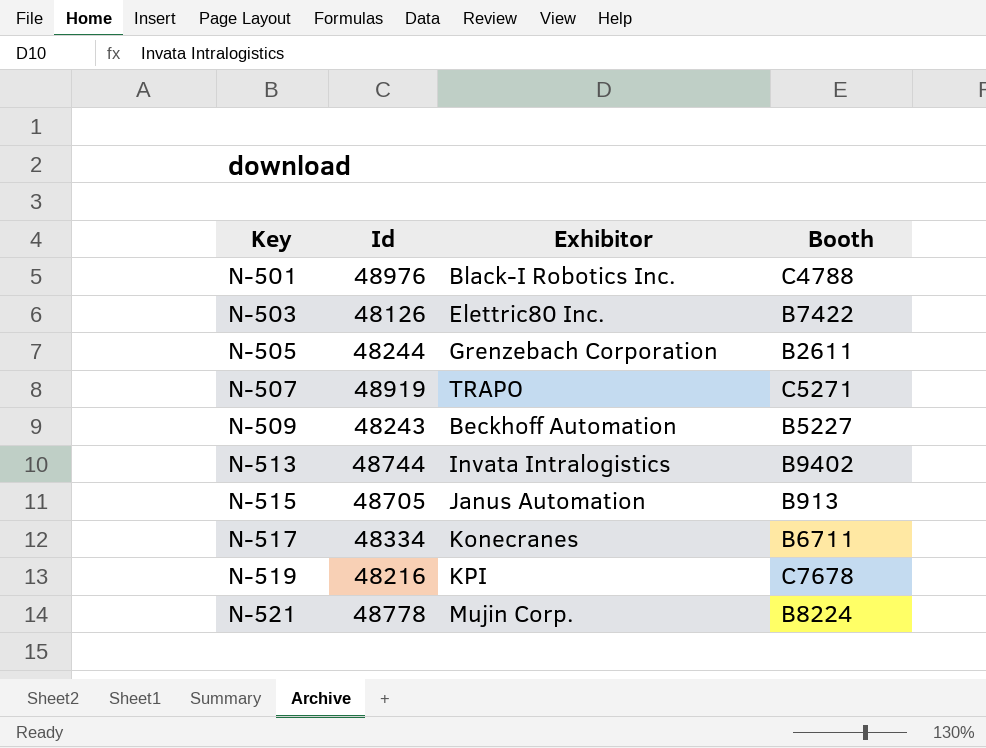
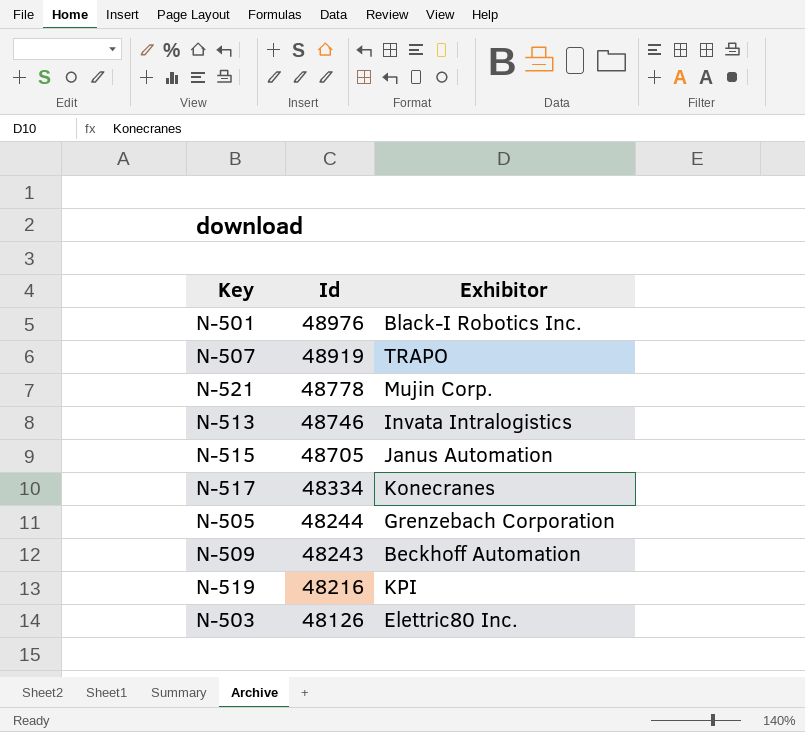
row order: Key ascending -> Id descending
column Booth | position: 4 -> none
N-513 | Id: 48744 -> 48746

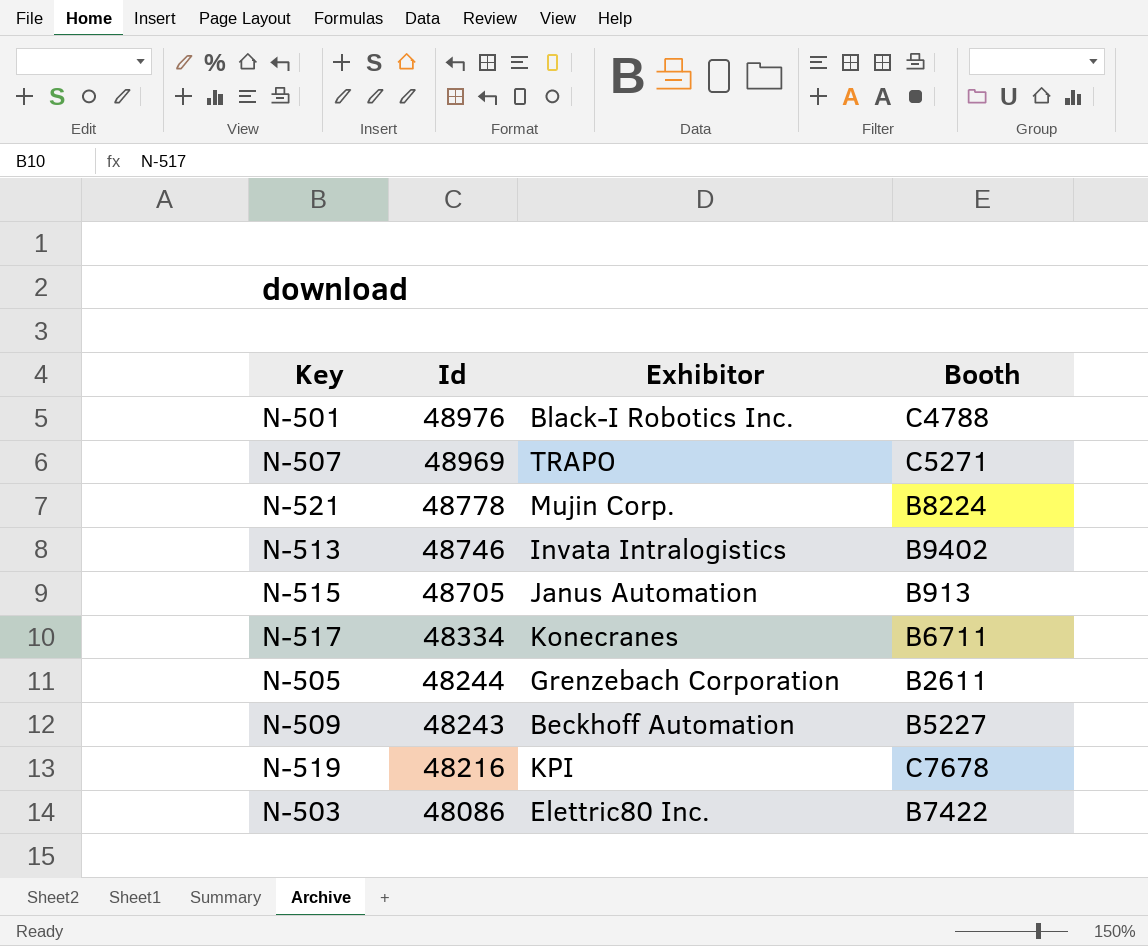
column Booth | position: none -> 4
N-507 | Id: 48919 -> 48969
N-503 | Id: 48126 -> 48086

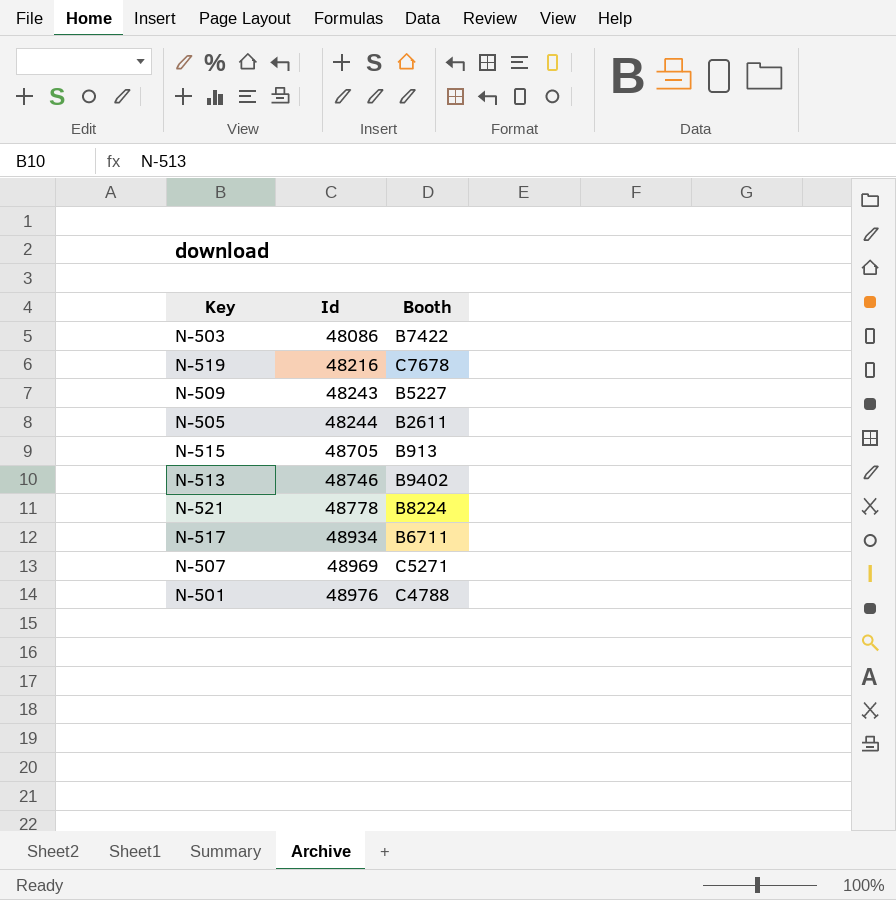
row order: Id descending -> Id ascending
column Exhibitor | position: 3 -> none
N-517 | Id: 48334 -> 48934

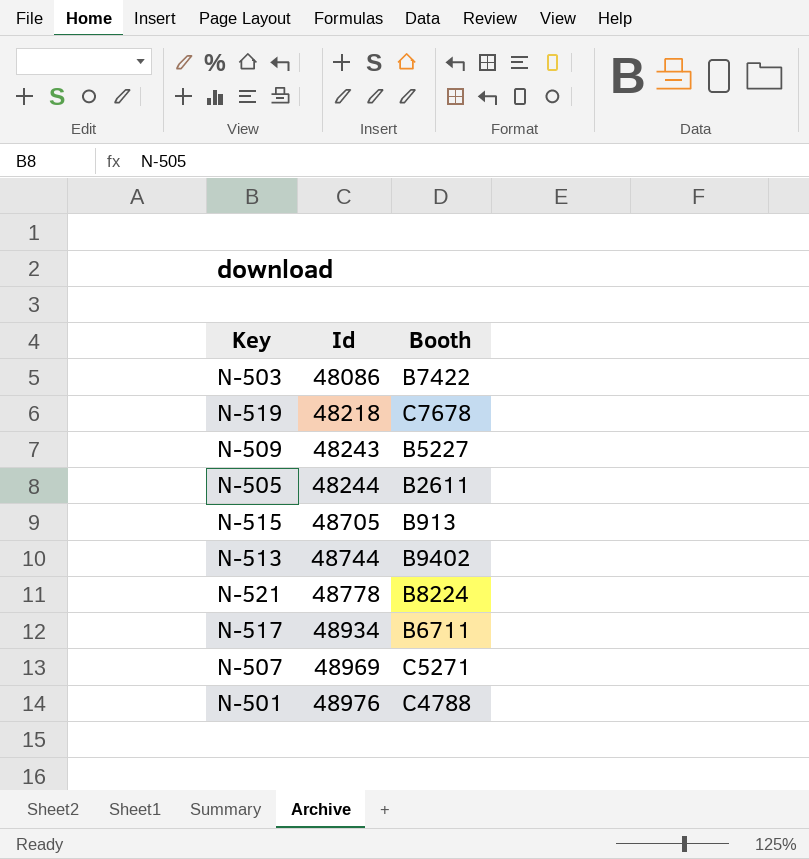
N-519 | Id: 48216 -> 48218
N-513 | Id: 48746 -> 48744

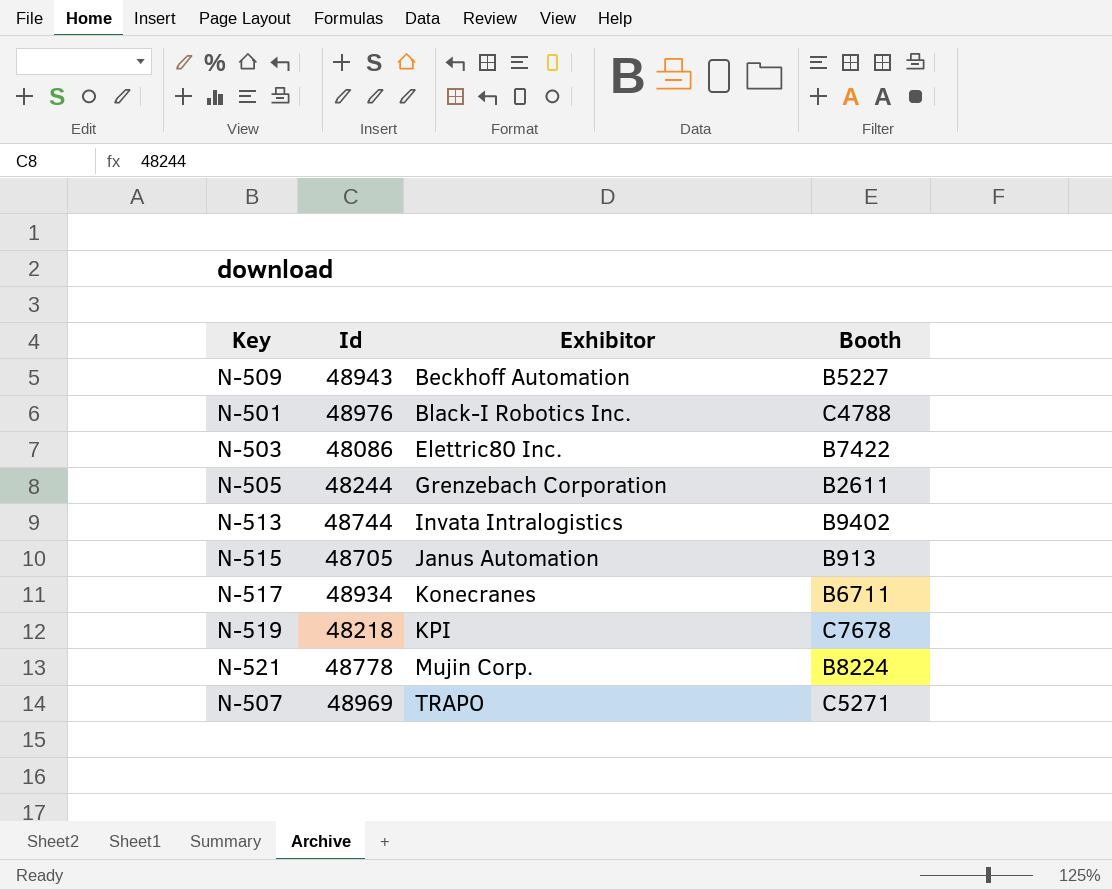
row order: Id ascending -> Exhibitor ascending
column Exhibitor | position: none -> 3
N-509 | Id: 48243 -> 48943

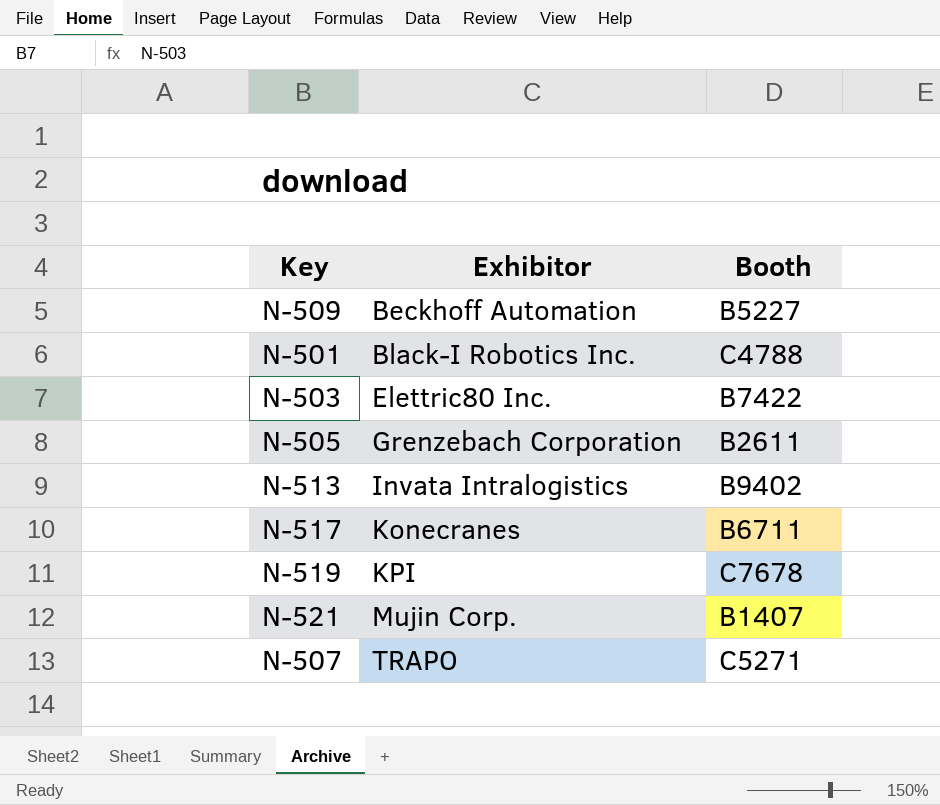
column Id | position: 2 -> none
row N-515: 48705 | Janus Automation | B913 -> none
N-521 | Booth: B8224 -> B1407

